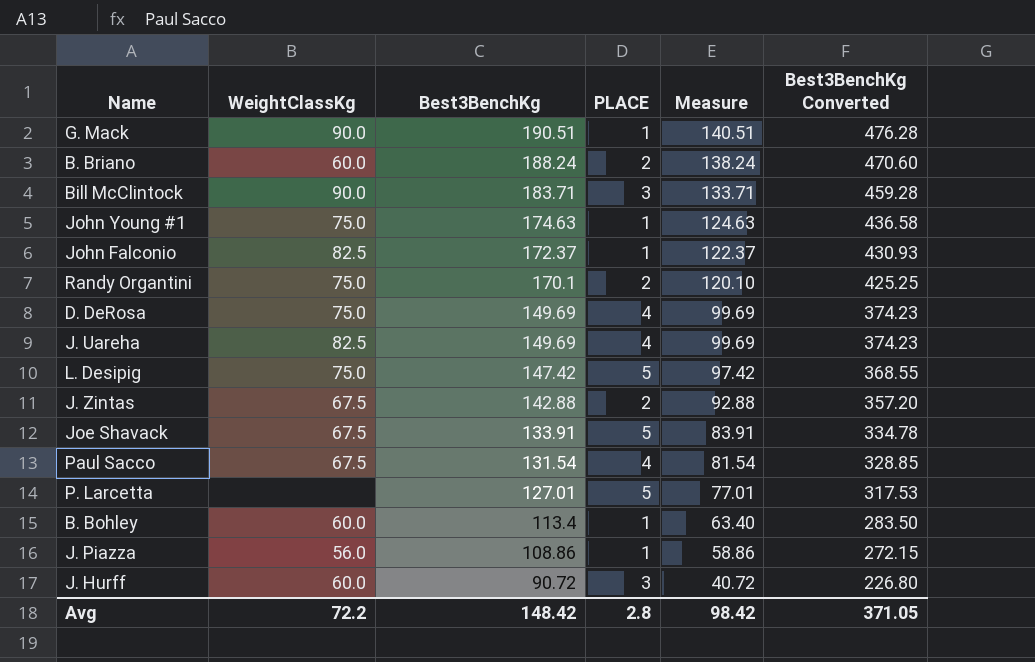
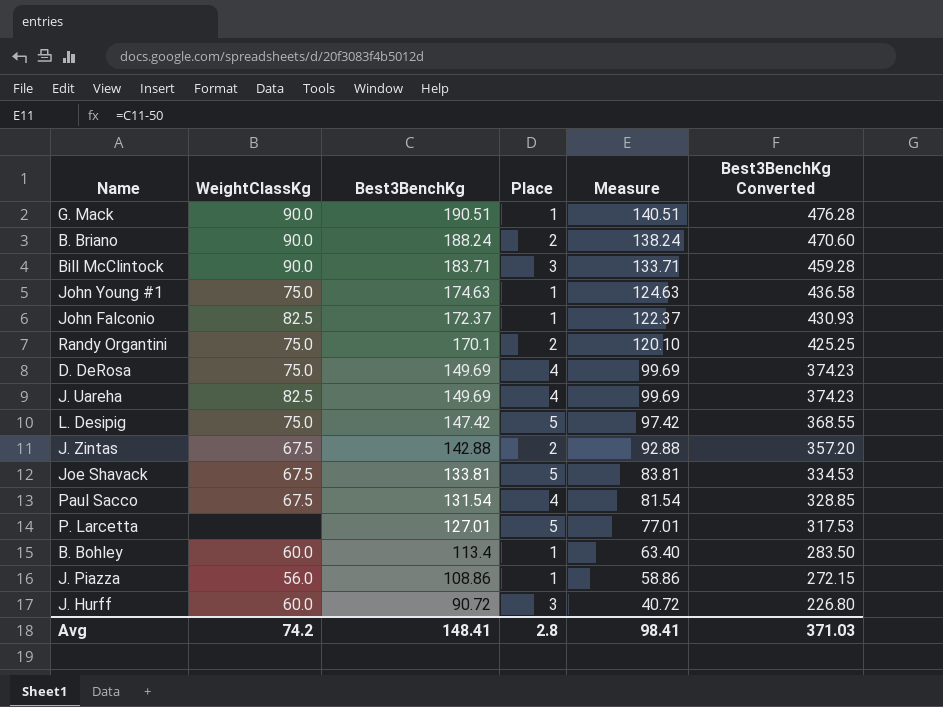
column name: PLACE -> Place
B. Briano | WeightClassKg: 60.0 -> 90.0
Joe Shavack | Best3BenchKg: 133.91 -> 133.81
Joe Shavack | Measure: 83.91 -> 83.81
Joe Shavack | Best3BenchKg Converted: 334.78 -> 334.53
Avg | WeightClassKg: 72.2 -> 74.2
Avg | Best3BenchKg: 148.42 -> 148.41
Avg | Measure: 98.42 -> 98.41
Avg | Best3BenchKg Converted: 371.05 -> 371.03

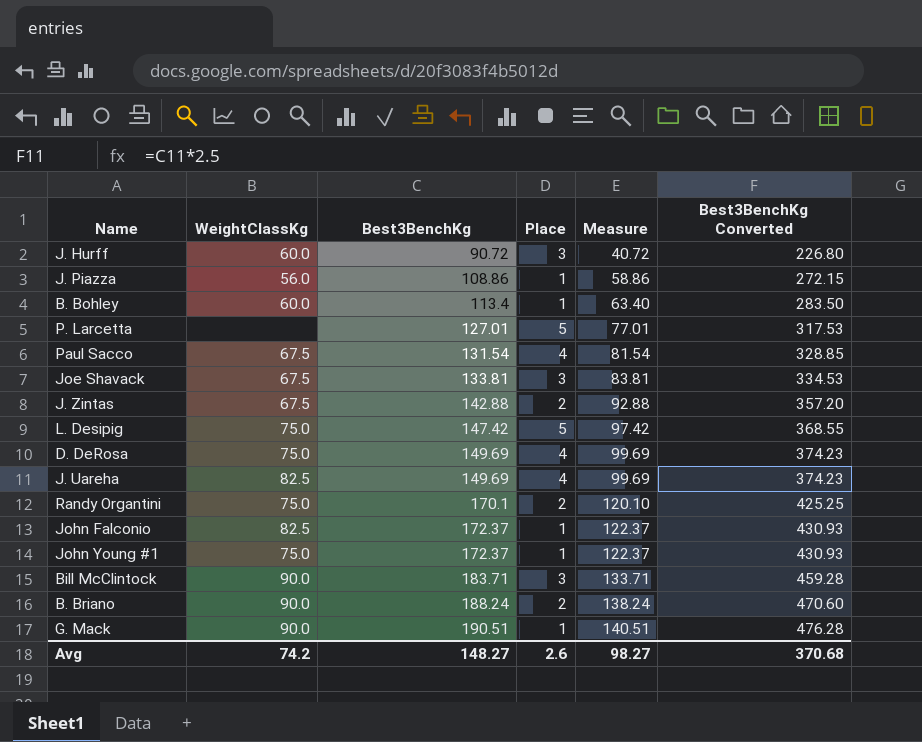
row order: Best3BenchKg descending -> Best3BenchKg ascending
Joe Shavack | Place: 5 -> 3
John Young #1 | Best3BenchKg: 174.63 -> 172.37
John Young #1 | Measure: 124.63 -> 122.37
John Young #1 | Best3BenchKg Converted: 436.58 -> 430.93
Avg | Best3BenchKg: 148.41 -> 148.27
Avg | Place: 2.8 -> 2.6
Avg | Measure: 98.41 -> 98.27
Avg | Best3BenchKg Converted: 371.03 -> 370.68

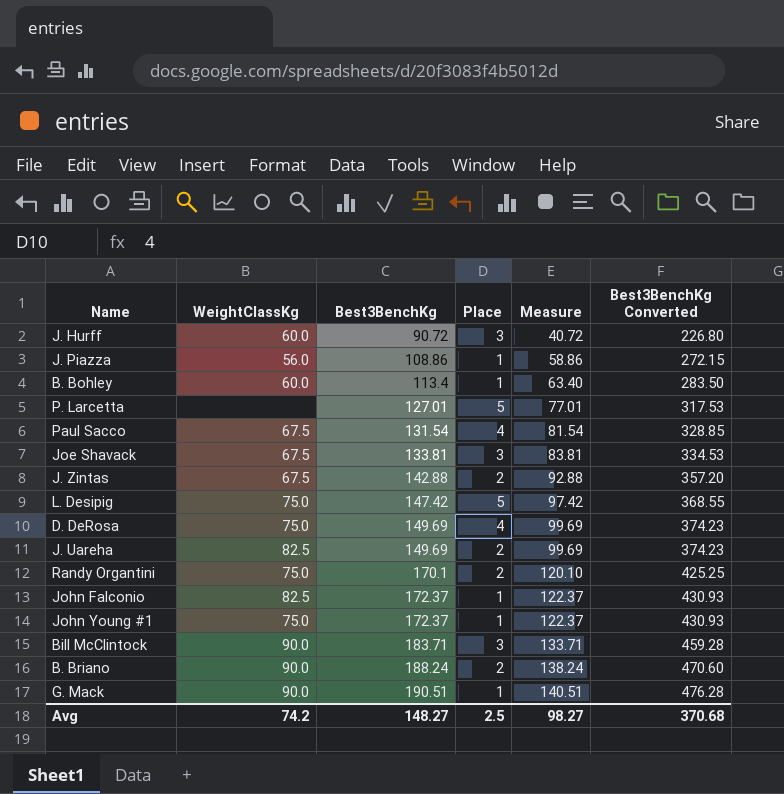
J. Uareha | Place: 4 -> 2
Avg | Place: 2.6 -> 2.5

